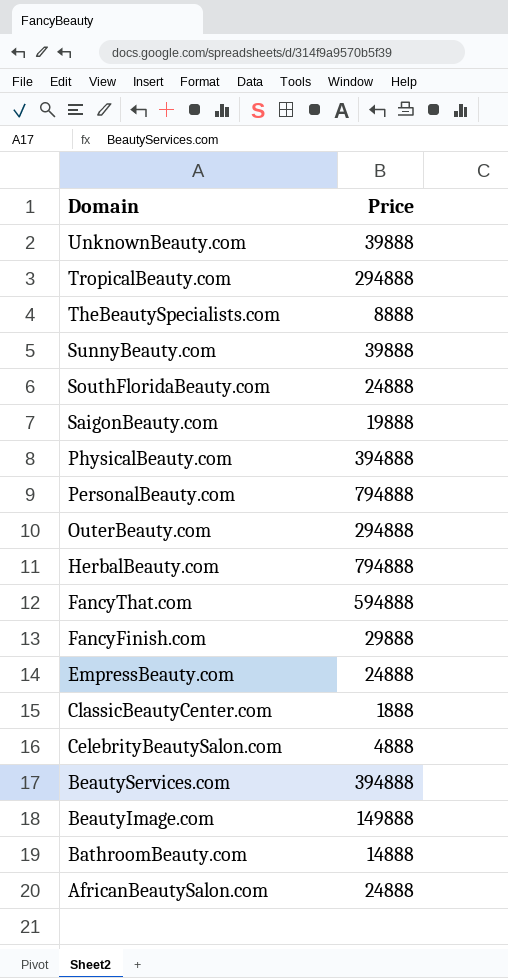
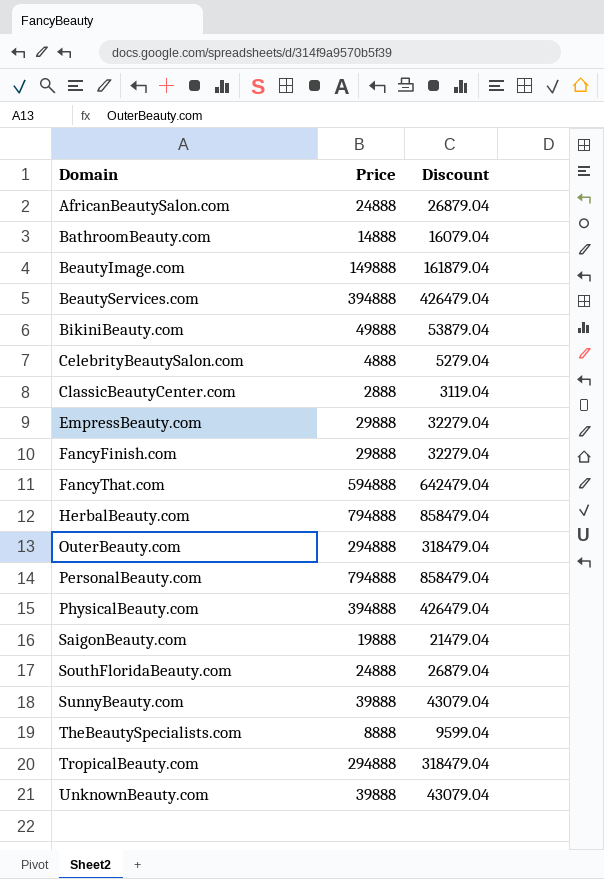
row order: Domain descending -> Domain ascending
column Discount | formula: none -> [Price] * 1.08
row BikiniBeauty.com: none -> 49888 | 53879.04
ClassicBeautyCenter.com | Price: 1888 -> 2888
EmpressBeauty.com | Price: 24888 -> 29888

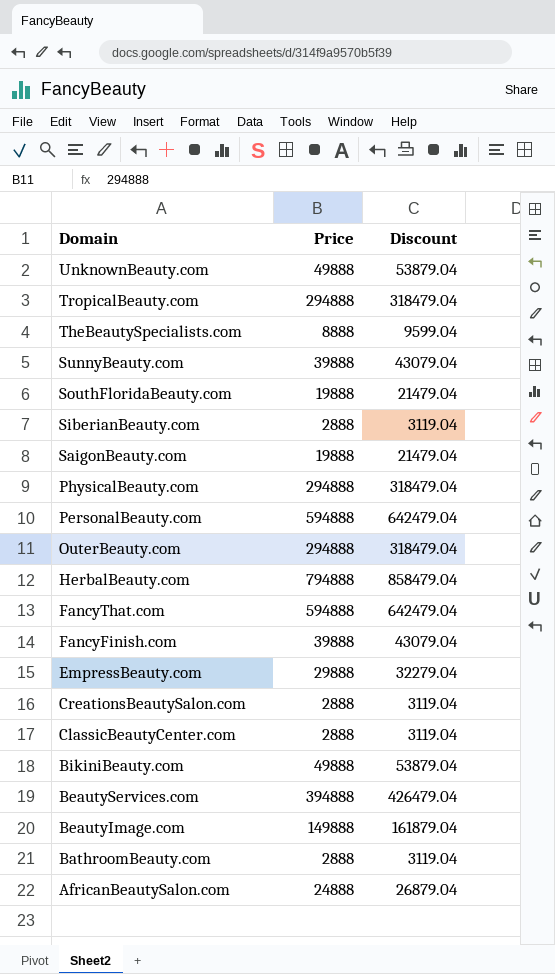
row order: Domain ascending -> Domain descending
row CelebrityBeautySalon.com: 4888 | 5279.04 -> none
UnknownBeauty.com | Price: 39888 -> 49888
UnknownBeauty.com | Discount: 43079.04 -> 53879.04
SouthFloridaBeauty.com | Price: 24888 -> 19888
SouthFloridaBeauty.com | Discount: 26879.04 -> 21479.04
row SiberianBeauty.com: none -> 2888 | 3119.04
PhysicalBeauty.com | Price: 394888 -> 294888
PhysicalBeauty.com | Discount: 426479.04 -> 318479.04
PersonalBeauty.com | Price: 794888 -> 594888
PersonalBeauty.com | Discount: 858479.04 -> 642479.04
FancyFinish.com | Price: 29888 -> 39888
FancyFinish.com | Discount: 32279.04 -> 43079.04
row CreationsBeautySalon.com: none -> 2888 | 3119.04
BathroomBeauty.com | Price: 14888 -> 2888
BathroomBeauty.com | Discount: 16079.04 -> 3119.04

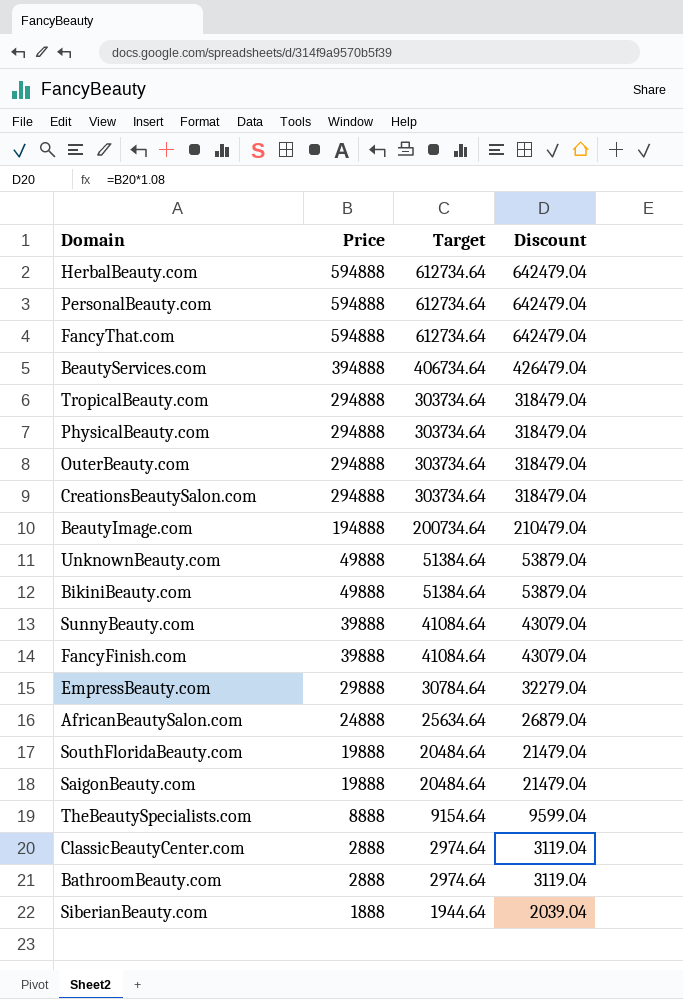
row order: Domain descending -> Price descending
column Target | formula: none -> [Price] * 1.03
HerbalBeauty.com | Price: 794888 -> 594888
HerbalBeauty.com | Discount: 858479.04 -> 642479.04
CreationsBeautySalon.com | Price: 2888 -> 294888
CreationsBeautySalon.com | Discount: 3119.04 -> 318479.04
BeautyImage.com | Price: 149888 -> 194888
BeautyImage.com | Discount: 161879.04 -> 210479.04
SiberianBeauty.com | Price: 2888 -> 1888
SiberianBeauty.com | Discount: 3119.04 -> 2039.04

